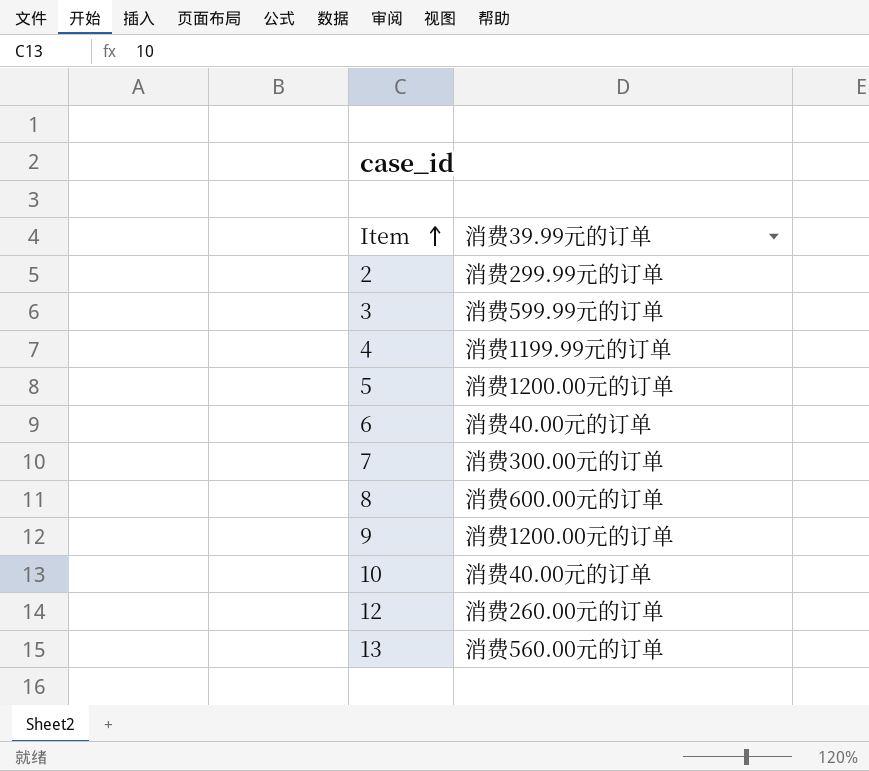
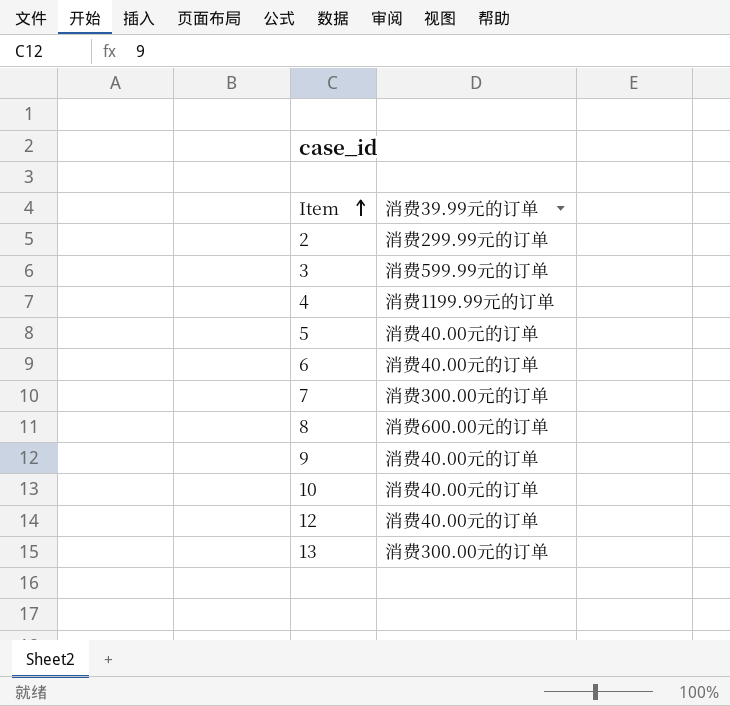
5 | 消费39.99元的订单: 消费1200.00元的订单 -> 消费40.00元的订单
9 | 消费39.99元的订单: 消费1200.00元的订单 -> 消费40.00元的订单
12 | 消费39.99元的订单: 消费260.00元的订单 -> 消费40.00元的订单
13 | 消费39.99元的订单: 消费560.00元的订单 -> 消费300.00元的订单

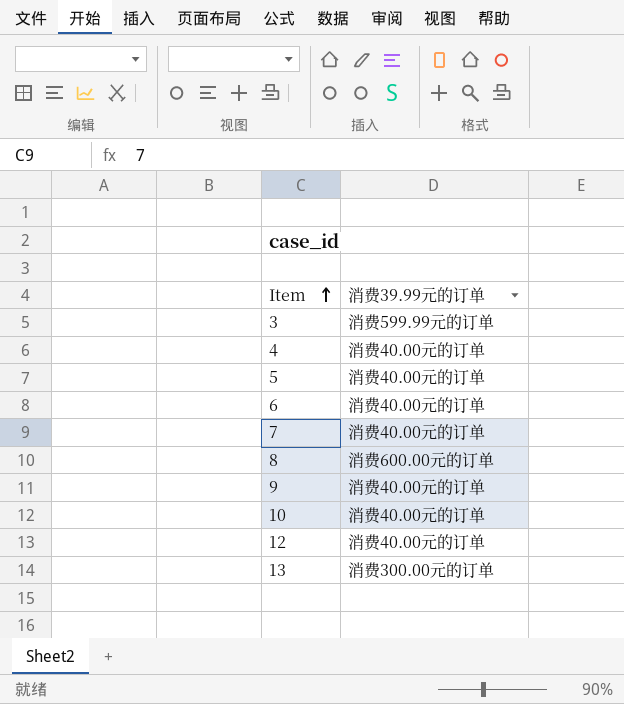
row 2: 消费299.99元的订单 -> none
4 | 消费39.99元的订单: 消费1199.99元的订单 -> 消费40.00元的订单
7 | 消费39.99元的订单: 消费300.00元的订单 -> 消费40.00元的订单

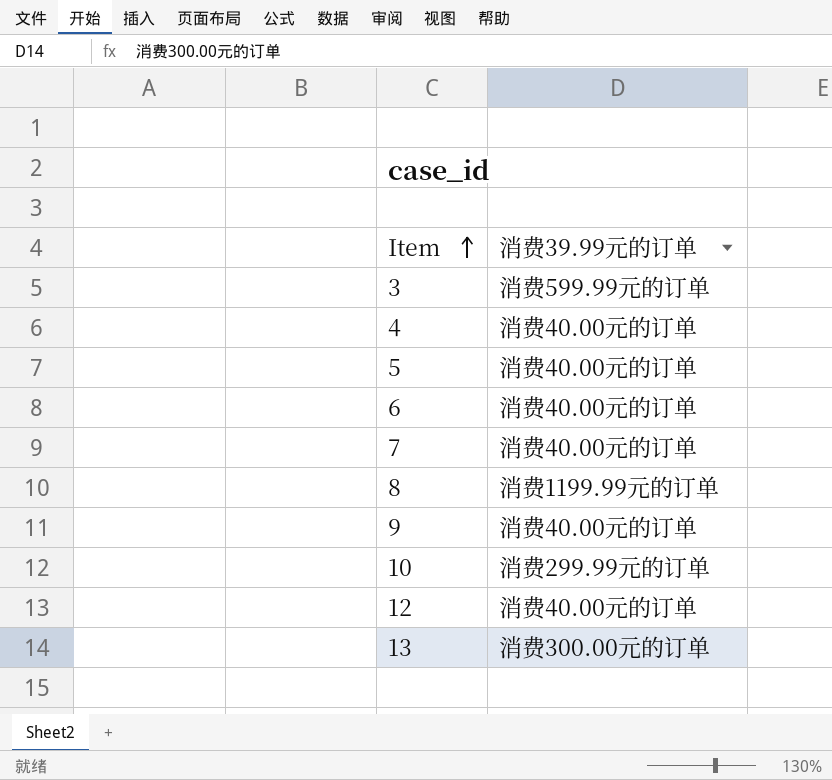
8 | 消费39.99元的订单: 消费600.00元的订单 -> 消费1199.99元的订单
10 | 消费39.99元的订单: 消费40.00元的订单 -> 消费299.99元的订单

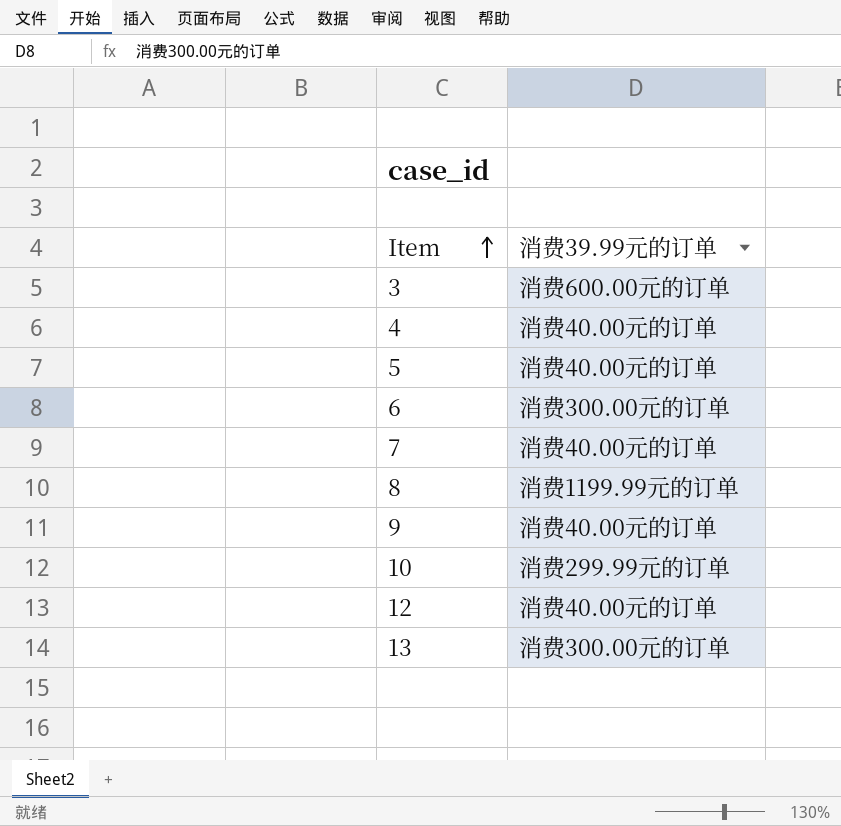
3 | 消费39.99元的订单: 消费599.99元的订单 -> 消费600.00元的订单
6 | 消费39.99元的订单: 消费40.00元的订单 -> 消费300.00元的订单

